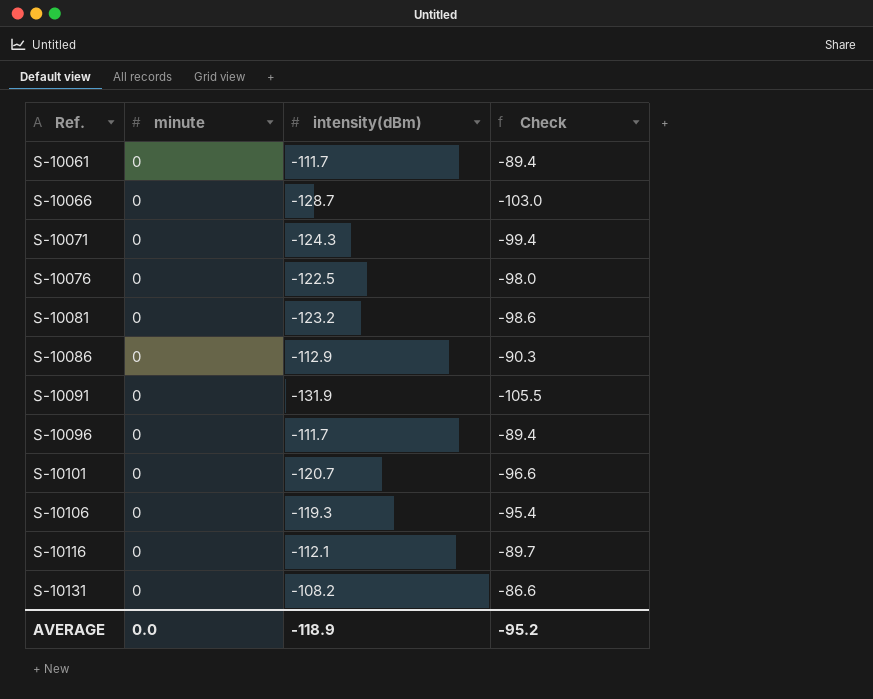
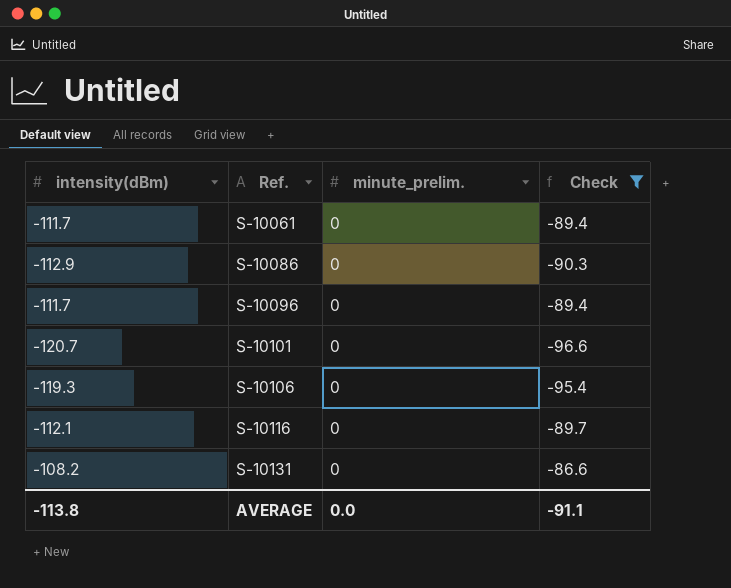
filter: none -> Check >= -96.6
column intensity(dBm) | position: 3 -> 1
column name: minute -> minute_prelim.
AVERAGE | intensity(dBm): -118.9 -> -113.8
AVERAGE | Check: -95.2 -> -91.1

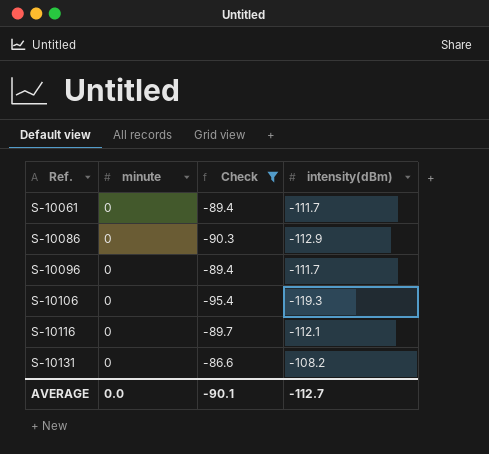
column name: minute_prelim. -> minute
column intensity(dBm) | position: 1 -> 4
row S-10101: -120.7 | 0 | -96.6 -> none
AVERAGE | Check: -91.1 -> -90.1
AVERAGE | intensity(dBm): -113.8 -> -112.7

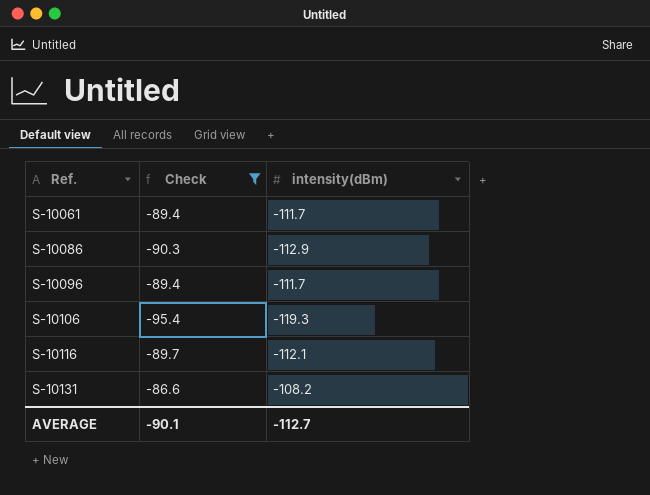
column minute | position: 2 -> none

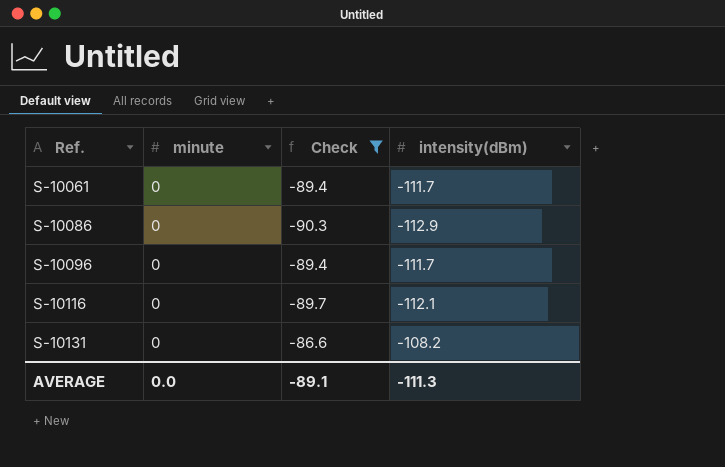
column minute | position: none -> 2
row S-10106: -95.4 | -119.3 -> none
AVERAGE | Check: -90.1 -> -89.1
AVERAGE | intensity(dBm): -112.7 -> -111.3

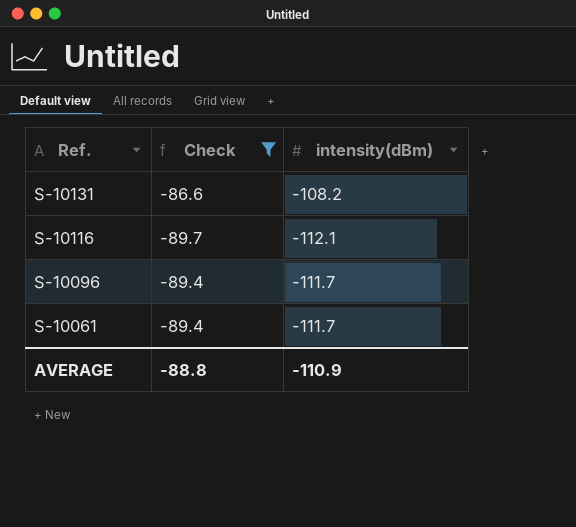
row order: Ref. ascending -> Ref. descending
column minute | position: 2 -> none
row S-10086: 0 | -90.3 | -112.9 -> none
AVERAGE | Check: -89.1 -> -88.8
AVERAGE | intensity(dBm): -111.3 -> -110.9

